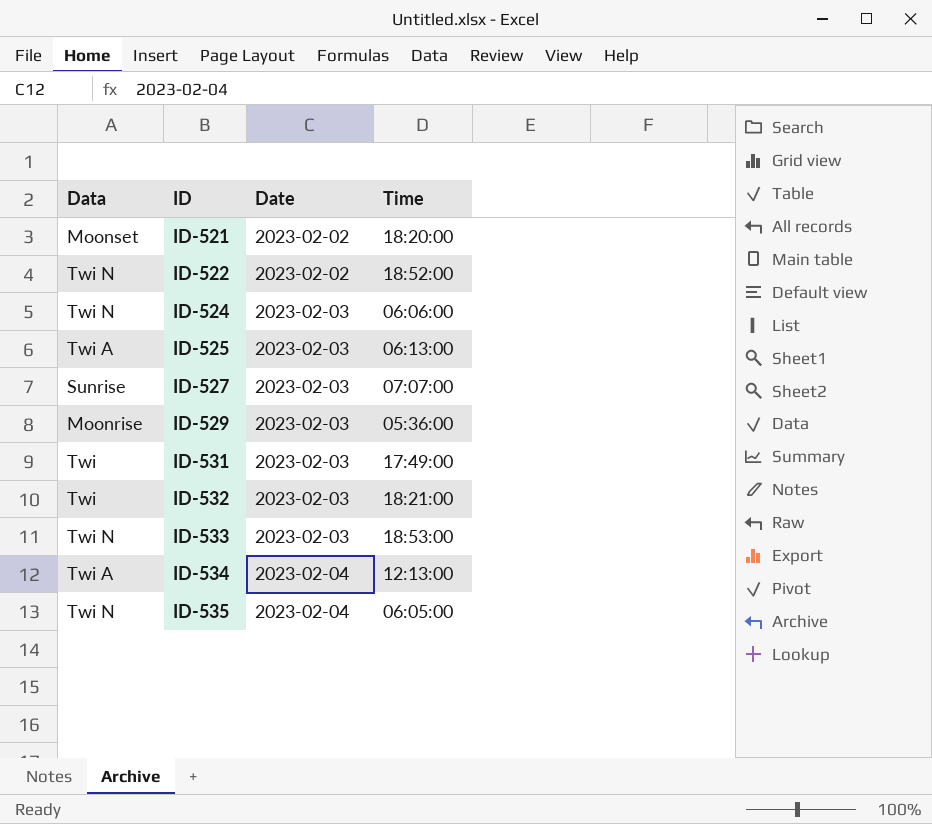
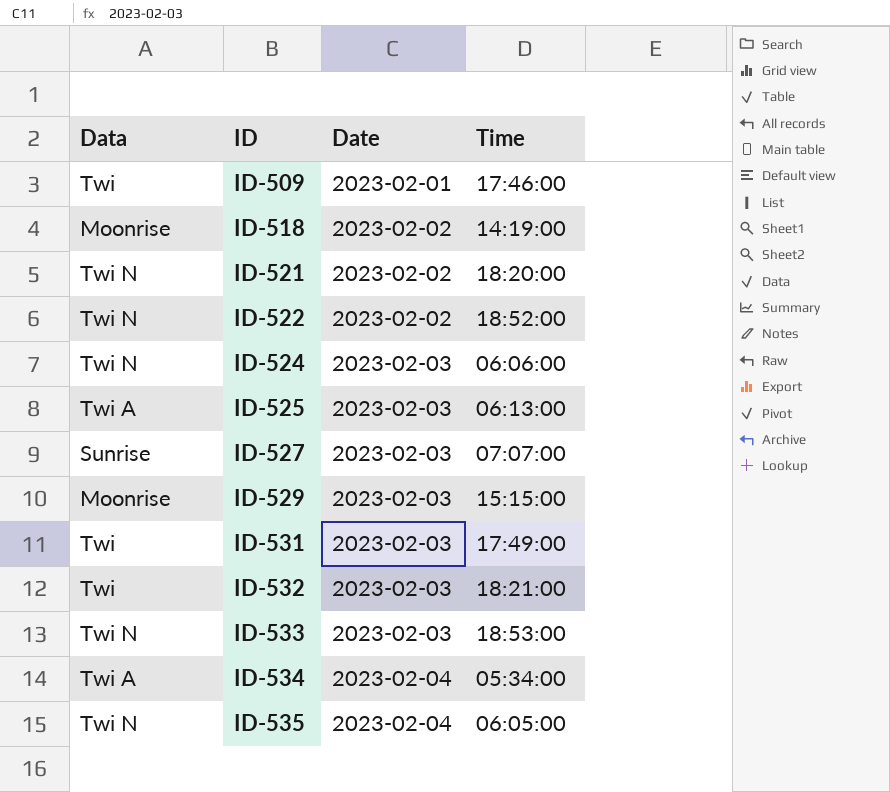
row ID-509: none -> Twi | 2023-02-01 | 17:46:00
row ID-518: none -> Moonrise | 2023-02-02 | 14:19:00
ID-521 | Data: Moonset -> Twi N
ID-529 | Time: 05:36:00 -> 15:15:00
ID-534 | Time: 12:13:00 -> 05:34:00

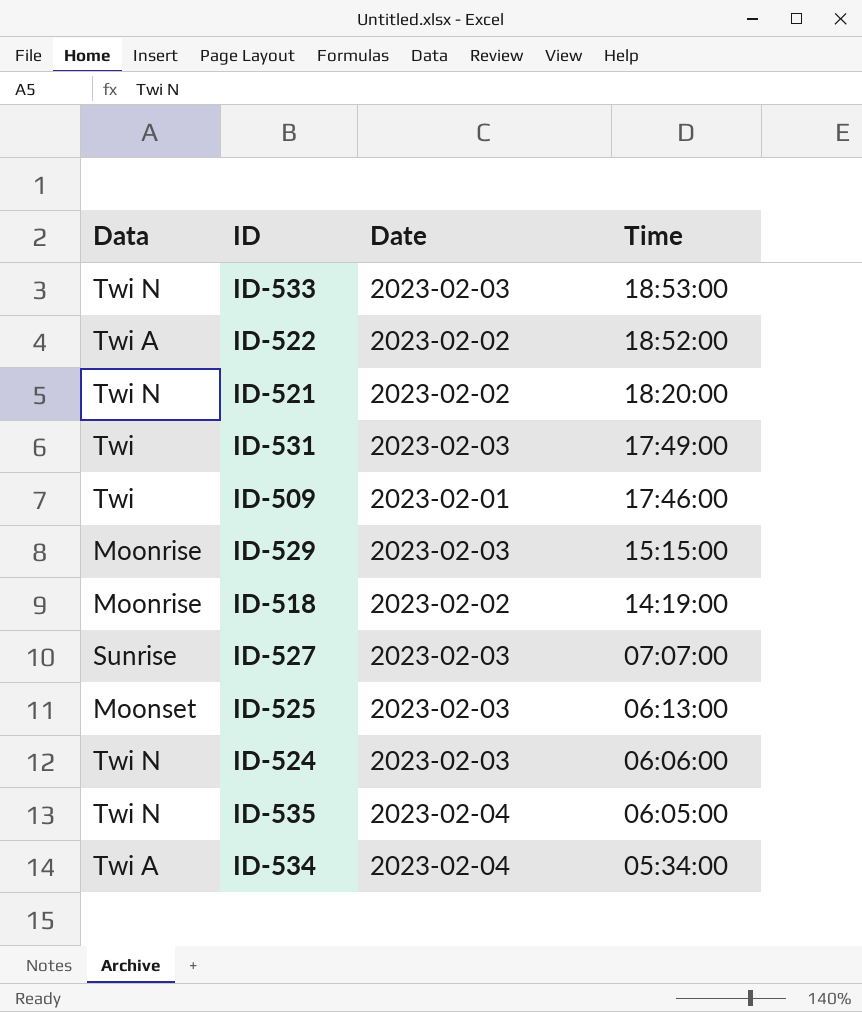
row order: ID ascending -> Time descending
row ID-532: Twi | 2023-02-03 | 18:21:00 -> none
ID-522 | Data: Twi N -> Twi A
ID-525 | Data: Twi A -> Moonset

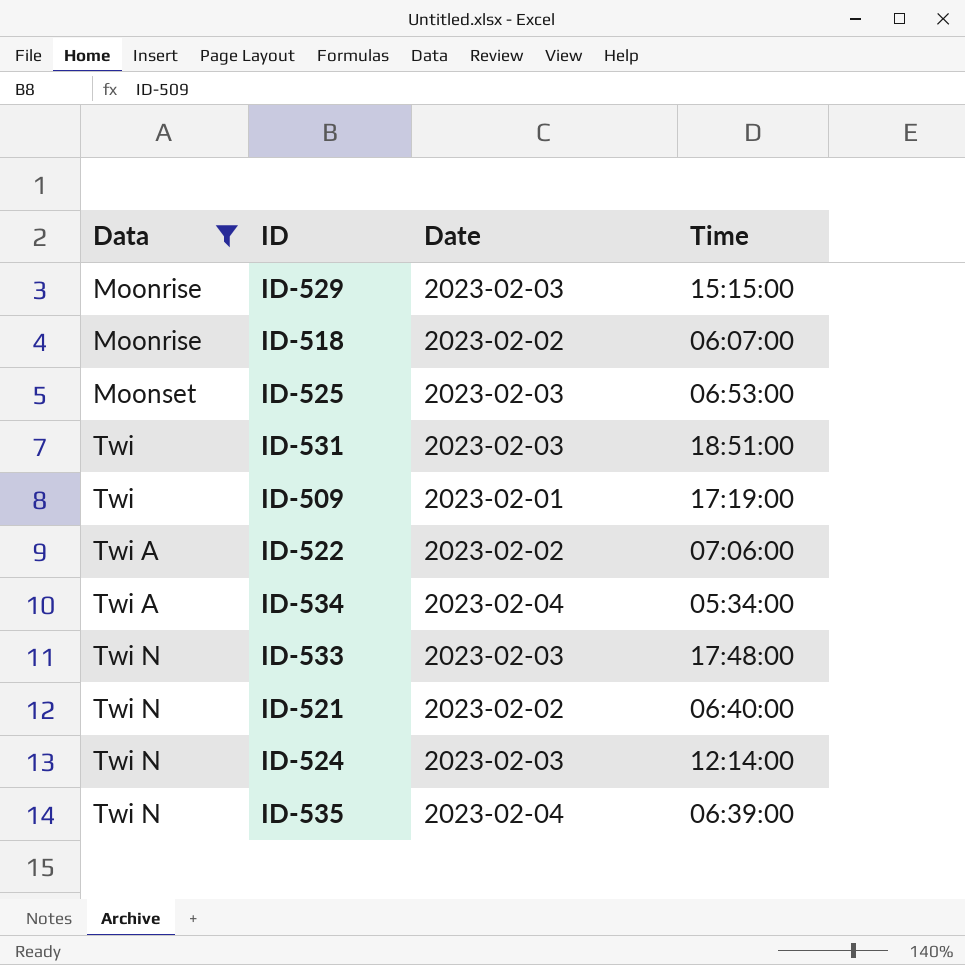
filter: none -> Data != Sunrise
row order: Time descending -> Data ascending
ID-518 | Time: 14:19:00 -> 06:07:00
ID-525 | Time: 06:13:00 -> 06:53:00
ID-531 | Time: 17:49:00 -> 18:51:00
ID-509 | Time: 17:46:00 -> 17:19:00
ID-522 | Time: 18:52:00 -> 07:06:00
ID-533 | Time: 18:53:00 -> 17:48:00
ID-521 | Time: 18:20:00 -> 06:40:00
ID-524 | Time: 06:06:00 -> 12:14:00
ID-535 | Time: 06:05:00 -> 06:39:00

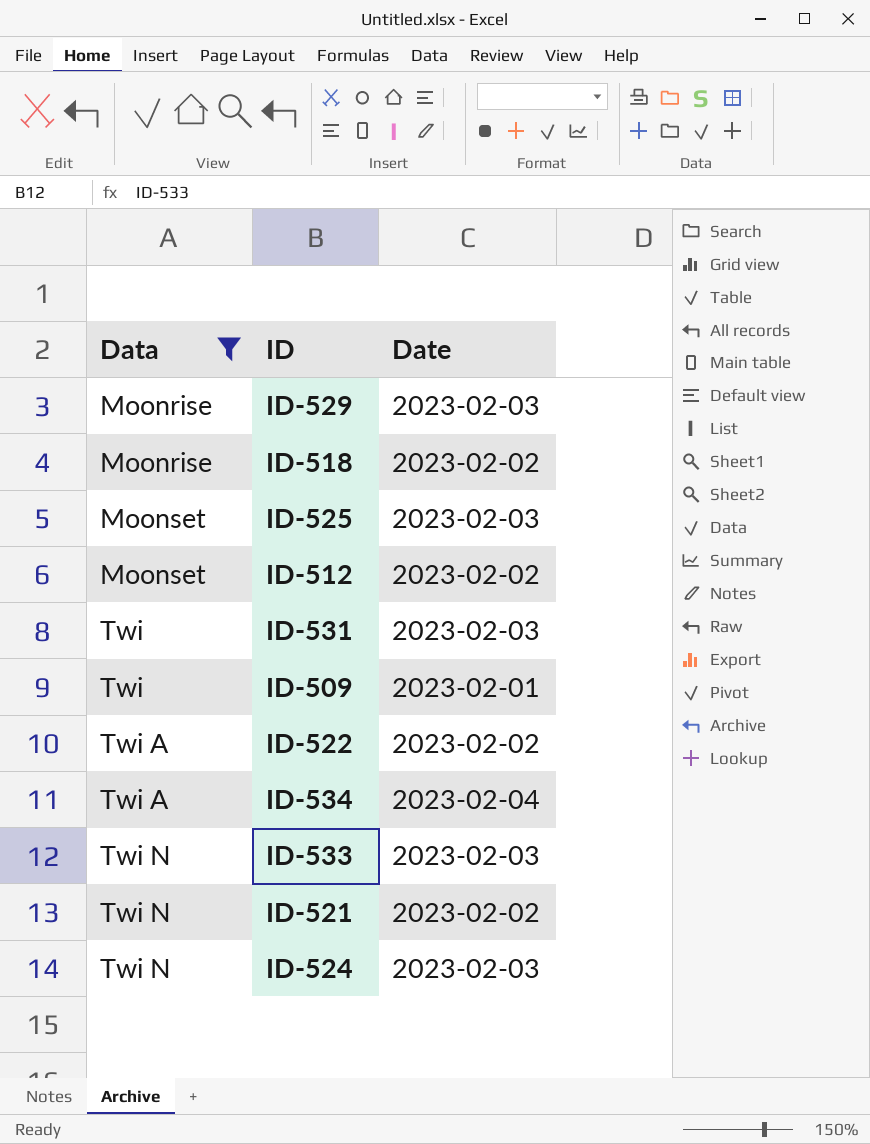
column Time | position: 4 -> none
row ID-535: Twi N | 2023-02-04 | 06:39:00 -> none
row ID-512: none -> Moonset | 2023-02-02

